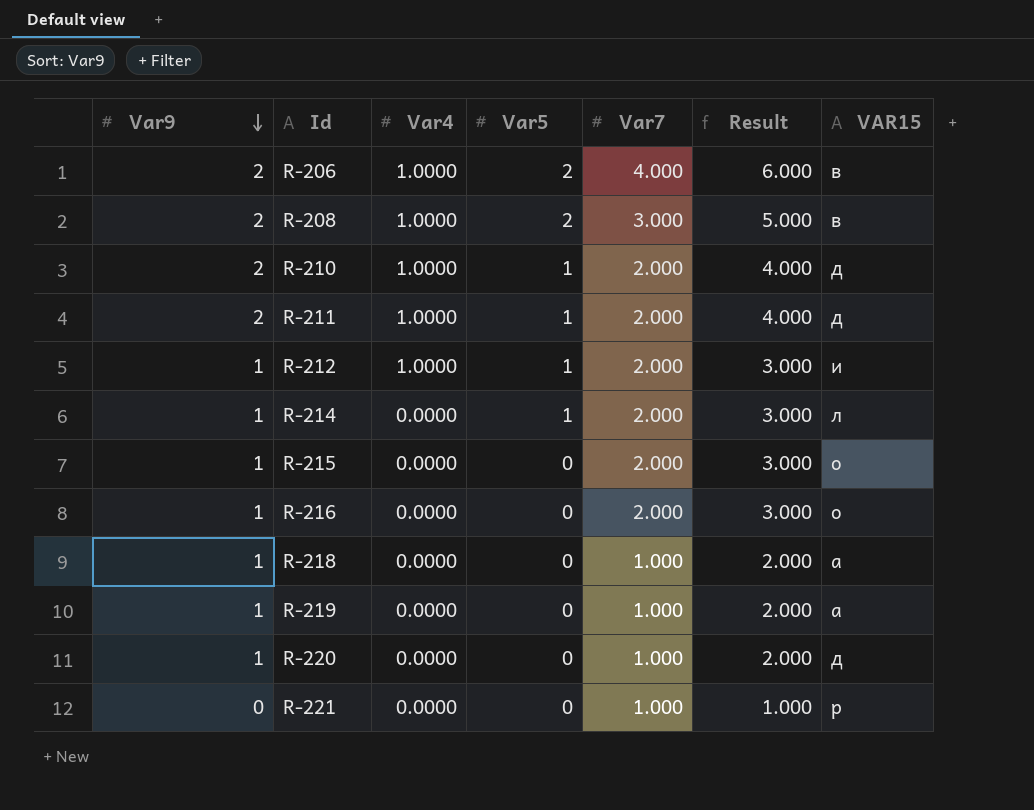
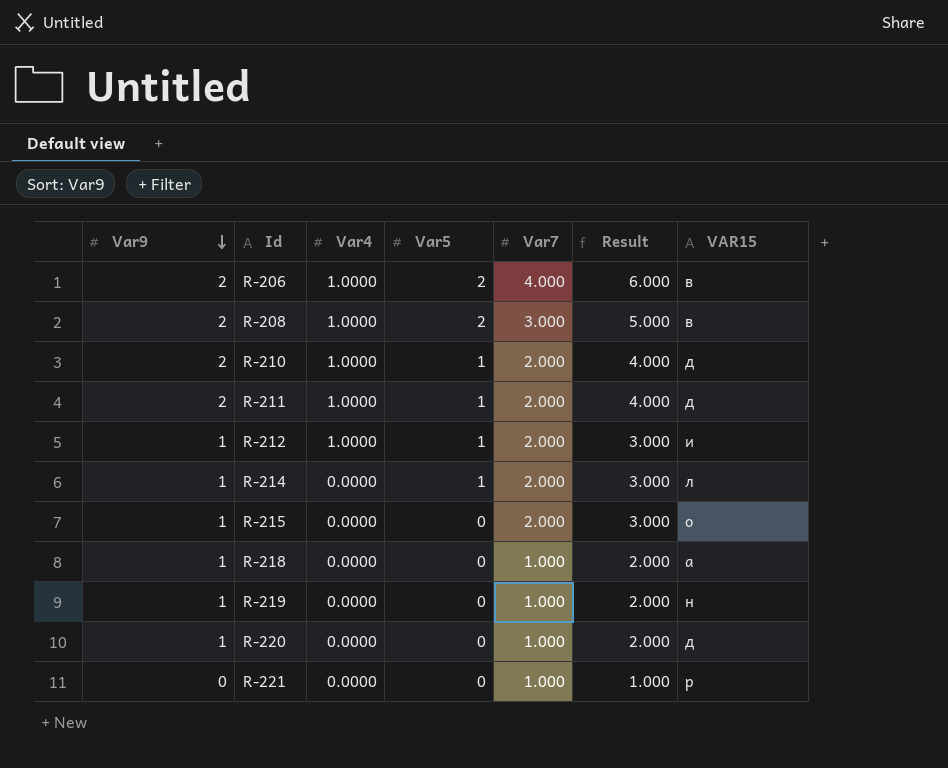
row R-216: 1 | 0.0000 | 0 | 2.000 | 3.000 | о -> none
R-219 | VAR15: а -> н

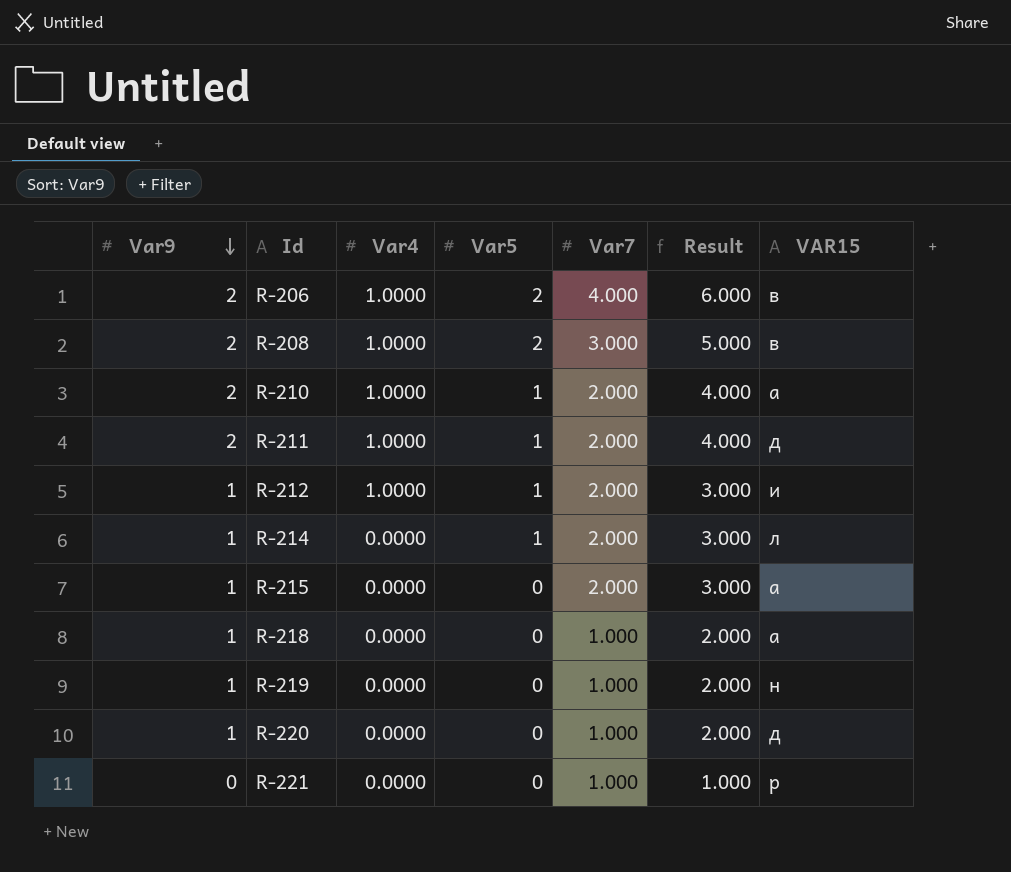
R-210 | VAR15: д -> а
R-215 | VAR15: о -> а

